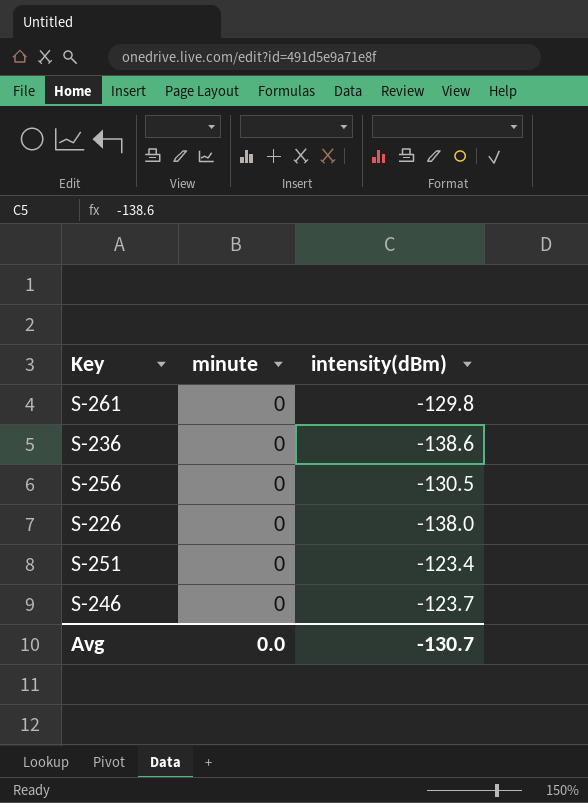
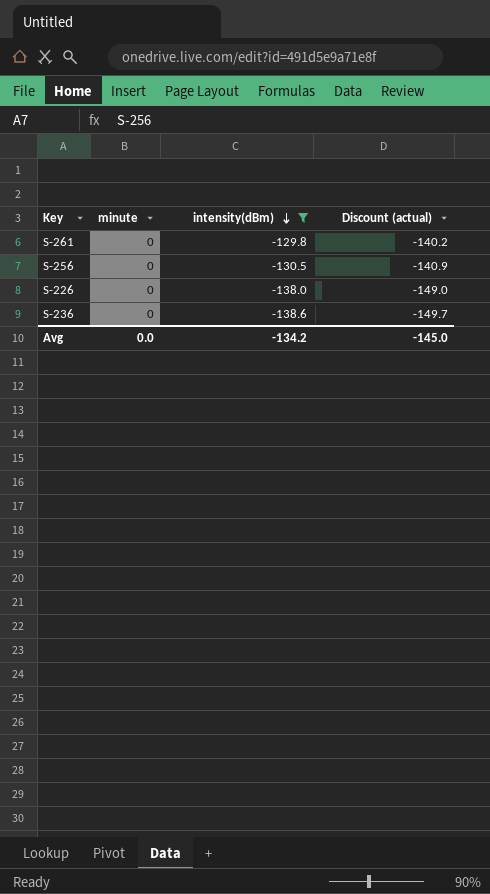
filter: none -> intensity(dBm) <= -129.8
row order: none -> intensity(dBm) descending
column Discount (actual) | formula: none -> [intensity(dBm)] * 1.08
Avg | intensity(dBm): -130.7 -> -134.2

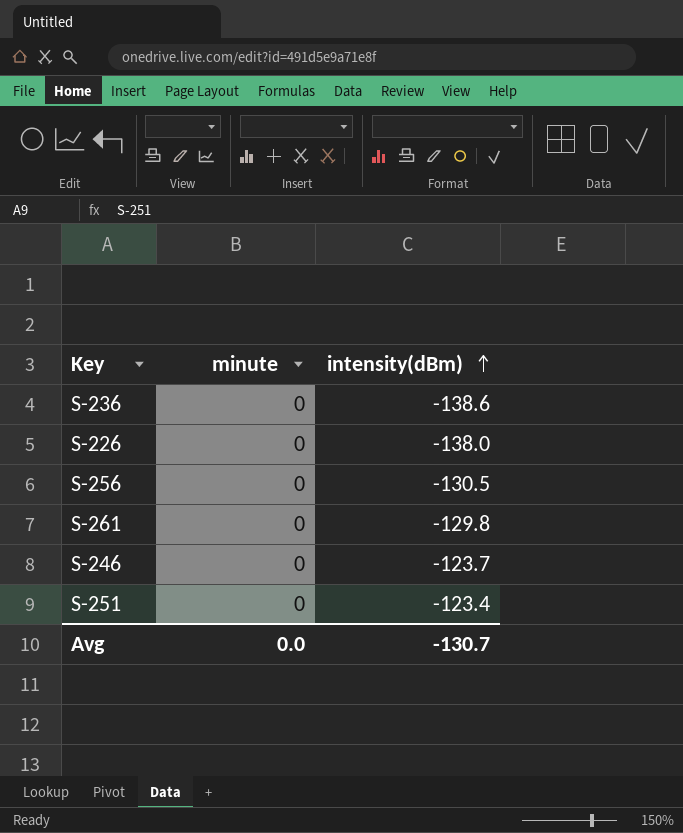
filter: intensity(dBm) <= -129.8 -> none
row order: intensity(dBm) descending -> intensity(dBm) ascending
column Discount (actual) | formula: [intensity(dBm)] * 1.08 -> none
Avg | intensity(dBm): -134.2 -> -130.7

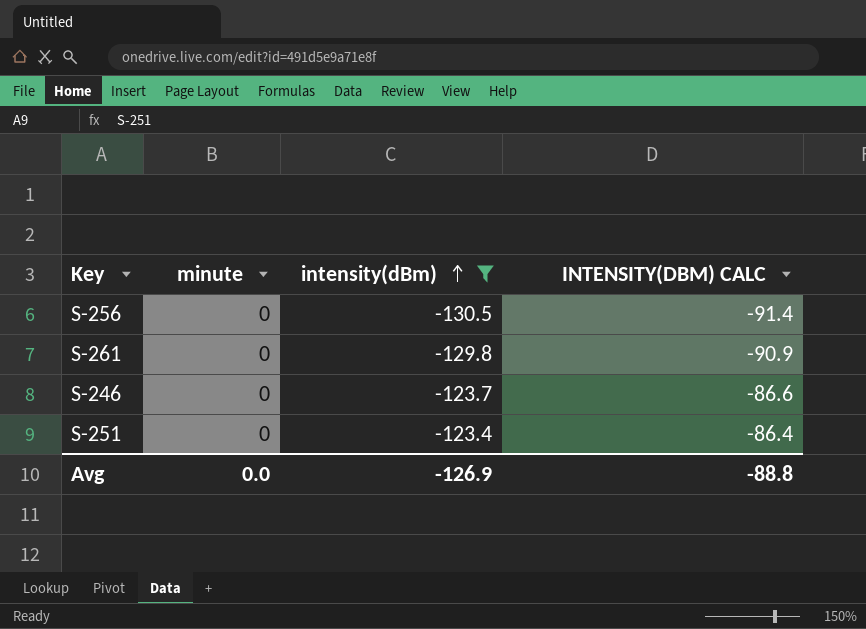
filter: none -> intensity(dBm) >= -130.5
column INTENSITY(DBM) CALC | formula: none -> [intensity(dBm)] * 0.7
Avg | intensity(dBm): -130.7 -> -126.9

